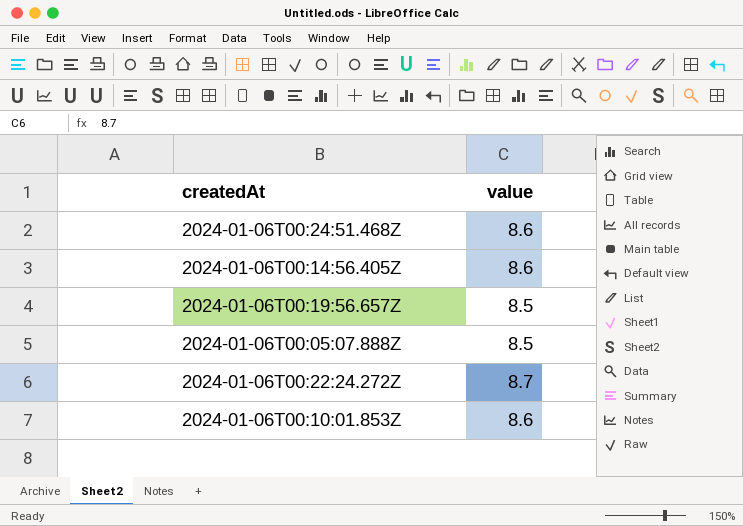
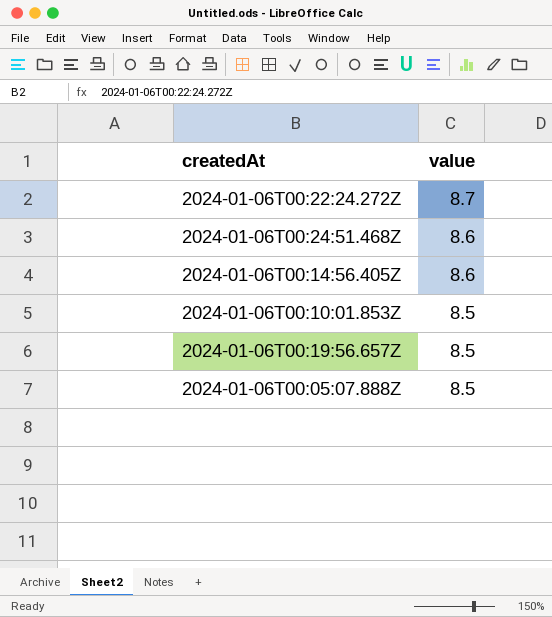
row order: none -> value descending
2024-01-06T00:10:01.853Z | value: 8.6 -> 8.5

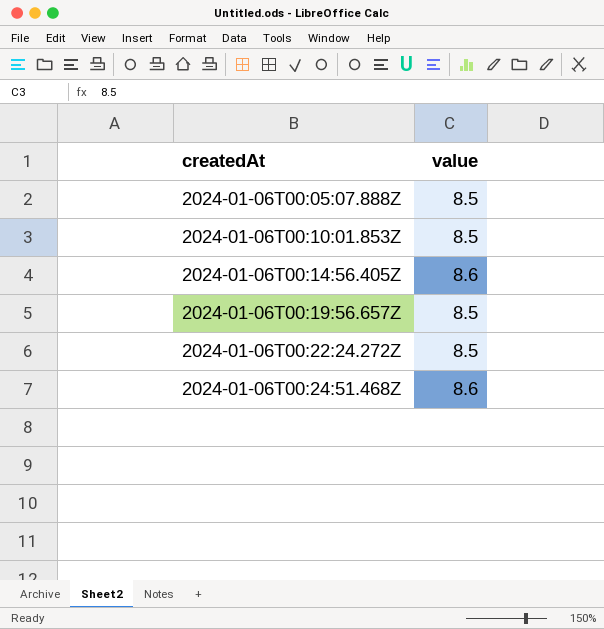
row order: value descending -> createdAt ascending
2024-01-06T00:22:24.272Z | value: 8.7 -> 8.5

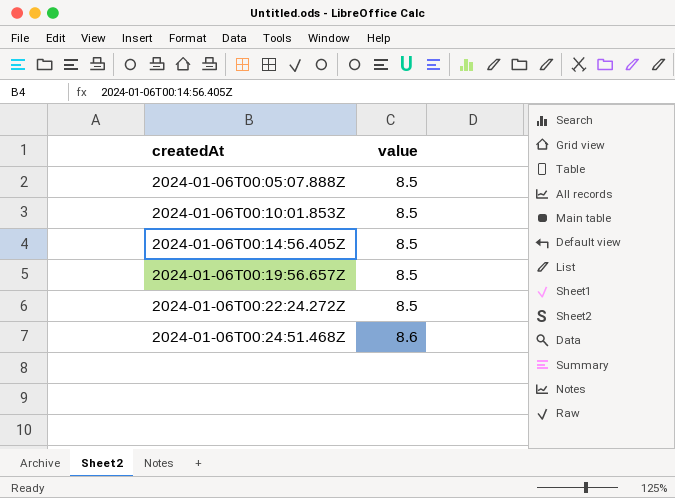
2024-01-06T00:14:56.405Z | value: 8.6 -> 8.5

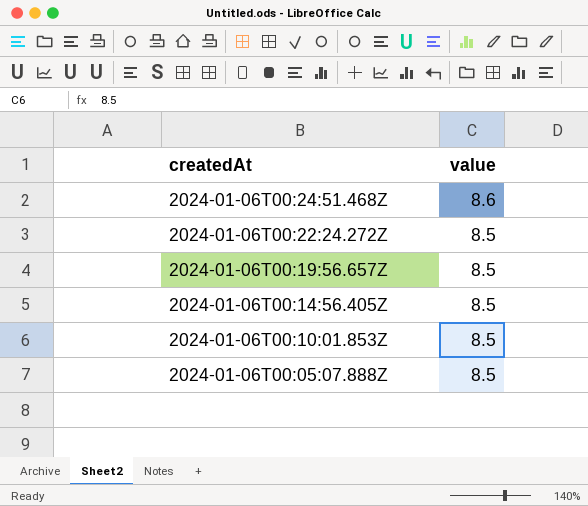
row order: createdAt ascending -> createdAt descending

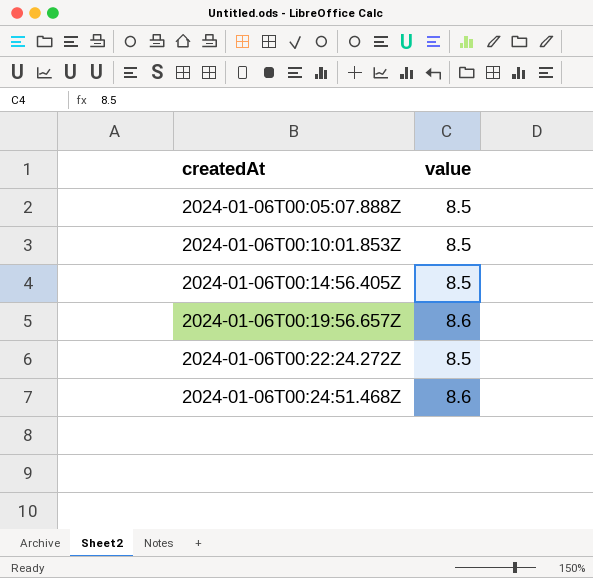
row order: createdAt descending -> createdAt ascending
2024-01-06T00:19:56.657Z | value: 8.5 -> 8.6

